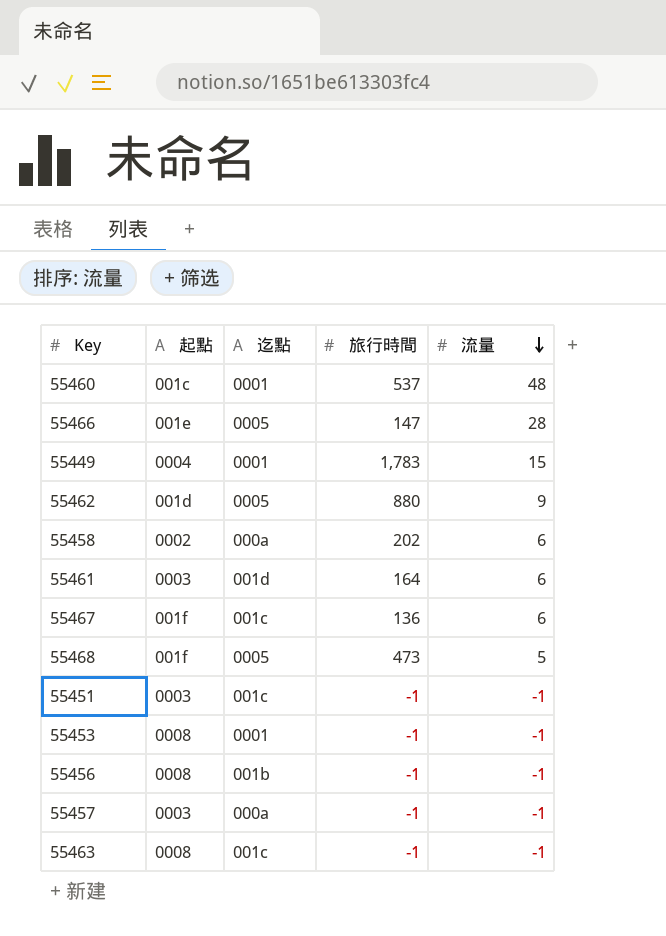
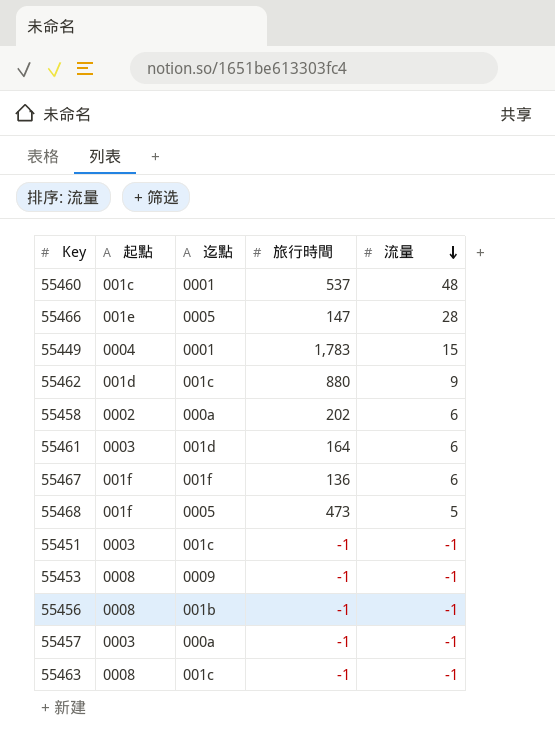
55462 | 迄點: 0005 -> 001c
55467 | 迄點: 001c -> 001f
55453 | 迄點: 0001 -> 0009

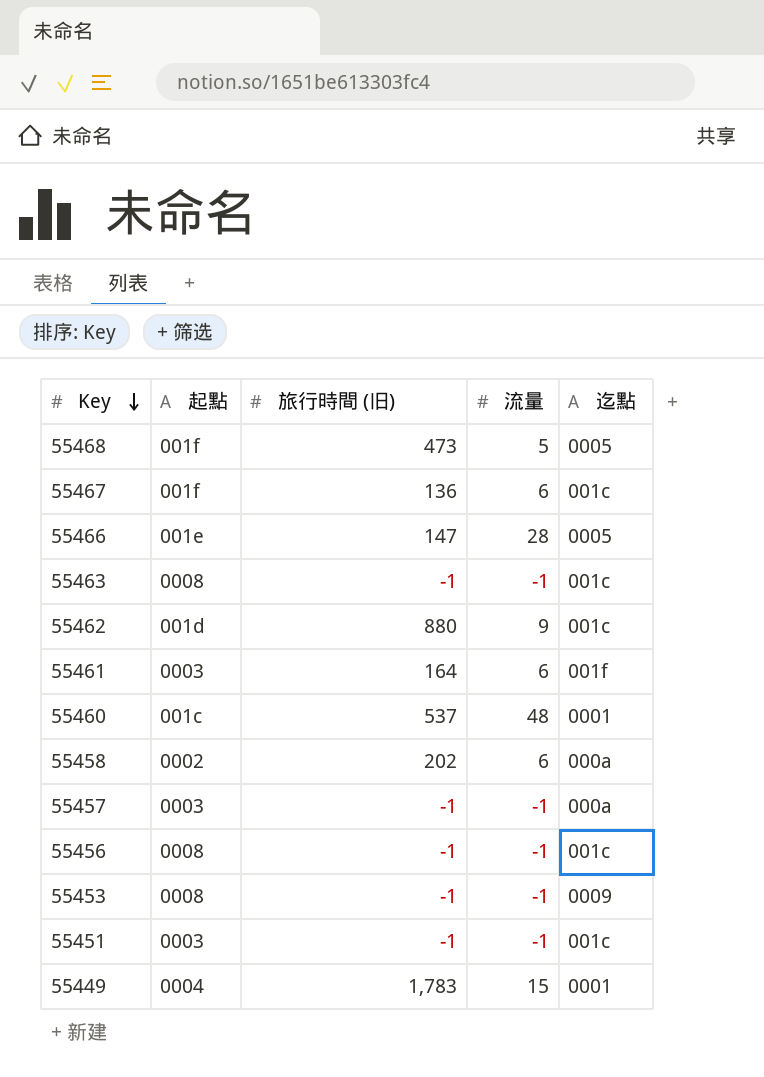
row order: 流量 descending -> Key descending
column name: 旅行時間 -> 旅行時間 (旧)
column 迄點 | position: 3 -> 5
55467 | 迄點: 001f -> 001c
55461 | 迄點: 001d -> 001f
55456 | 迄點: 001b -> 001c

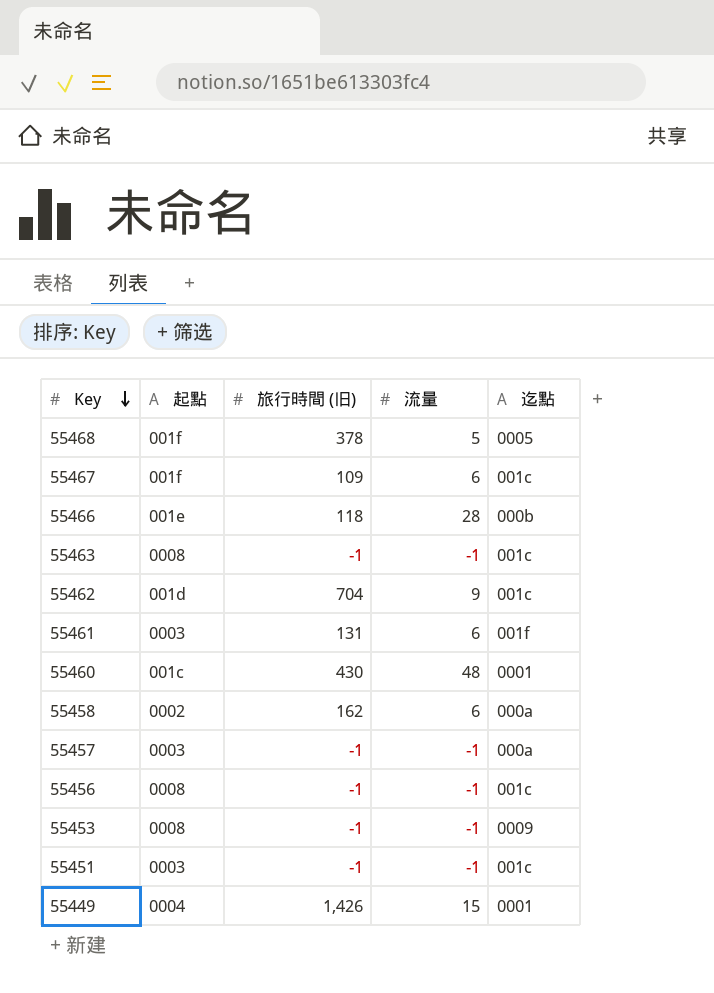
55468 | 旅行時間 (旧): 473 -> 378
55467 | 旅行時間 (旧): 136 -> 109
55466 | 旅行時間 (旧): 147 -> 118
55466 | 迄點: 0005 -> 000b
55462 | 旅行時間 (旧): 880 -> 704
55461 | 旅行時間 (旧): 164 -> 131
55460 | 旅行時間 (旧): 537 -> 430
55458 | 旅行時間 (旧): 202 -> 162
55449 | 旅行時間 (旧): 1,783 -> 1,426

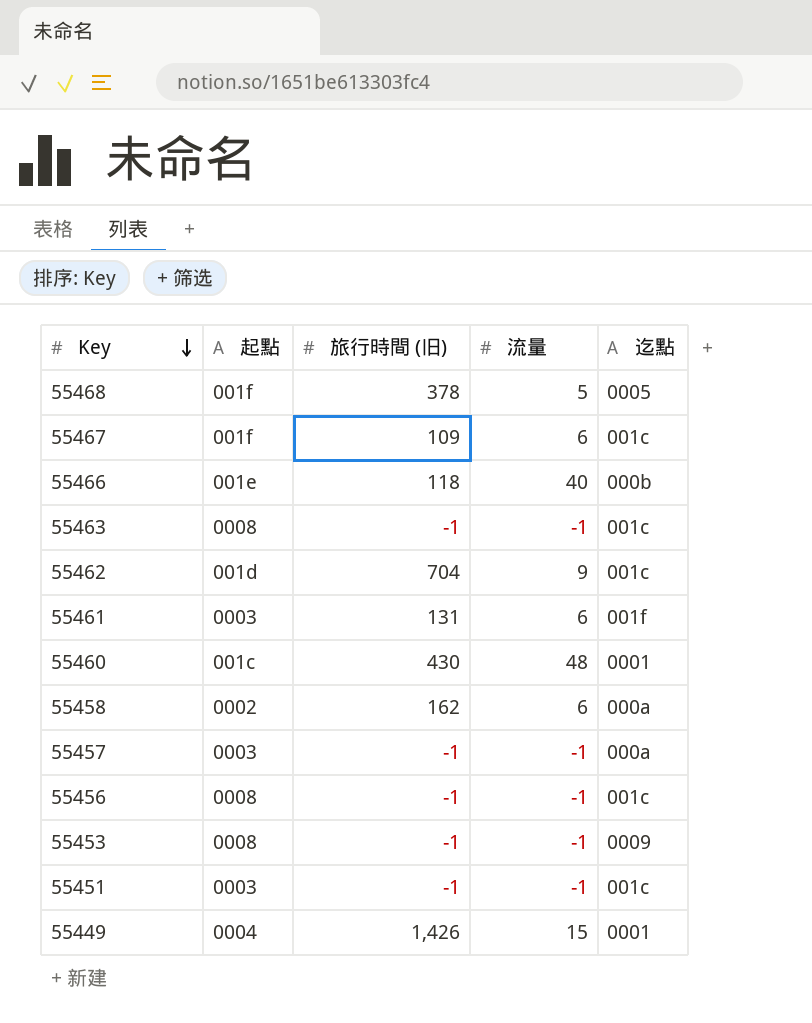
55466 | 流量: 28 -> 40

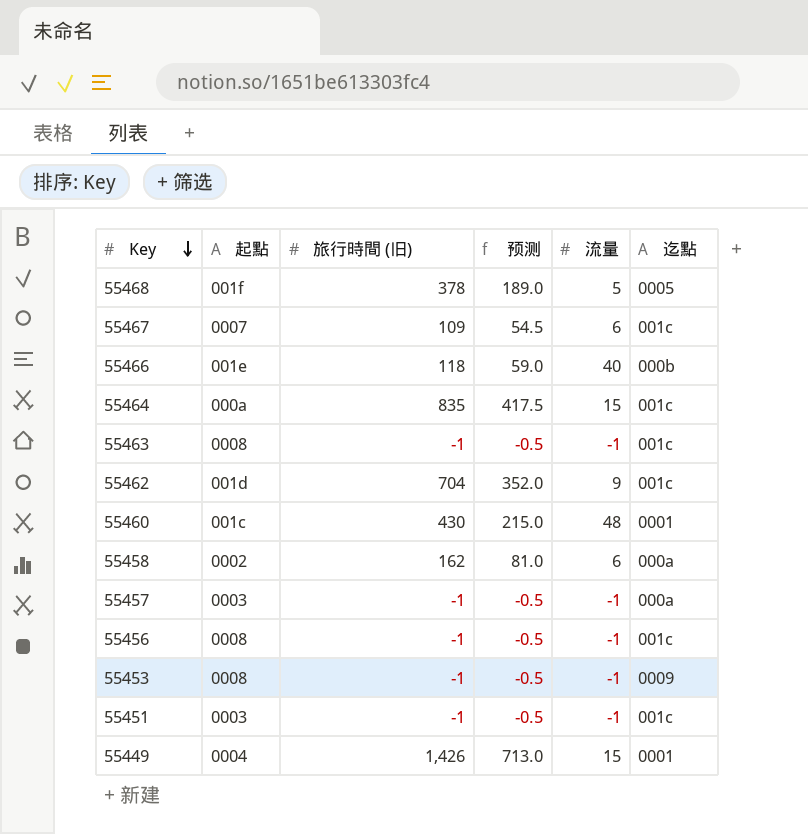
column 预测 | formula: none -> [旅行時間 (旧)] * 0.5
row 55461: 0003 | 131 | 6 | 001f -> none
55467 | 起點: 001f -> 0007
row 55464: none -> 000a | 835 | 417.5 | 15 | 001c

